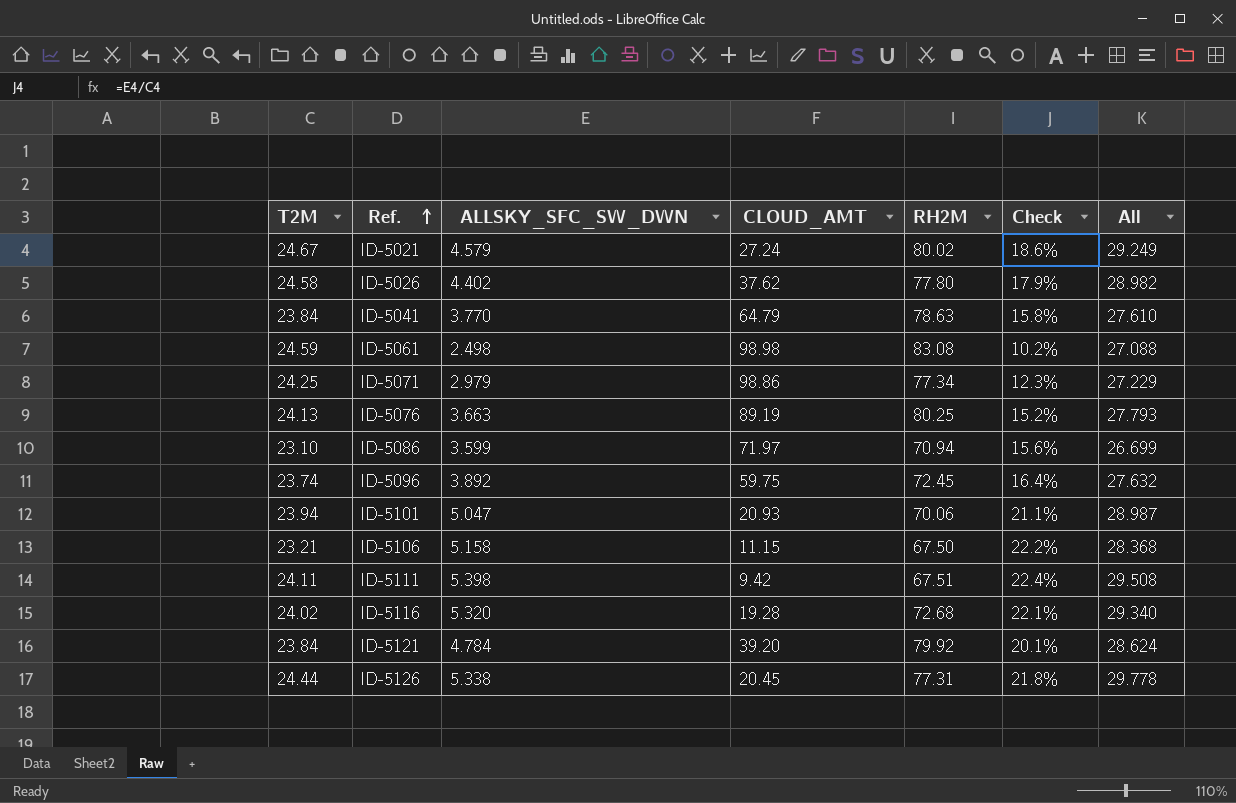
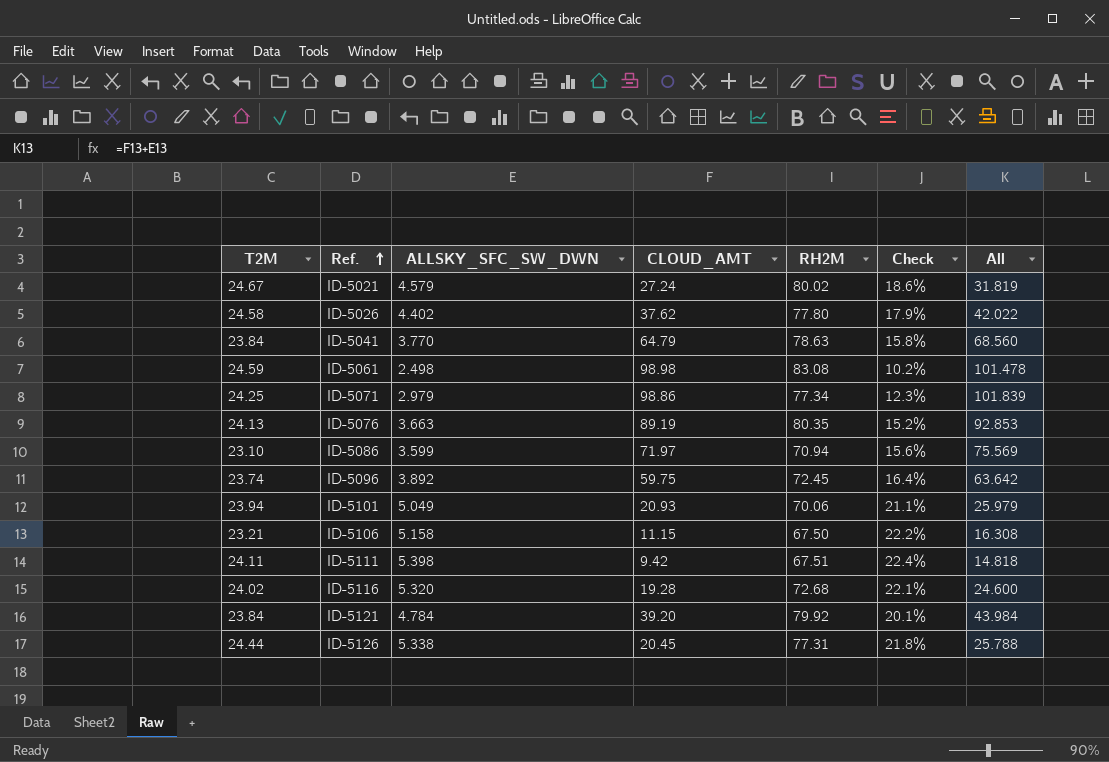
column All | formula: [T2M] + [ALLSKY_SFC_SW_DWN] -> [ALLSKY_SFC_SW_DWN] + [CLOUD_AMT]
ID-5076 | RH2M: 80.25 -> 80.35
ID-5101 | ALLSKY_SFC_SW_DWN: 5.047 -> 5.049

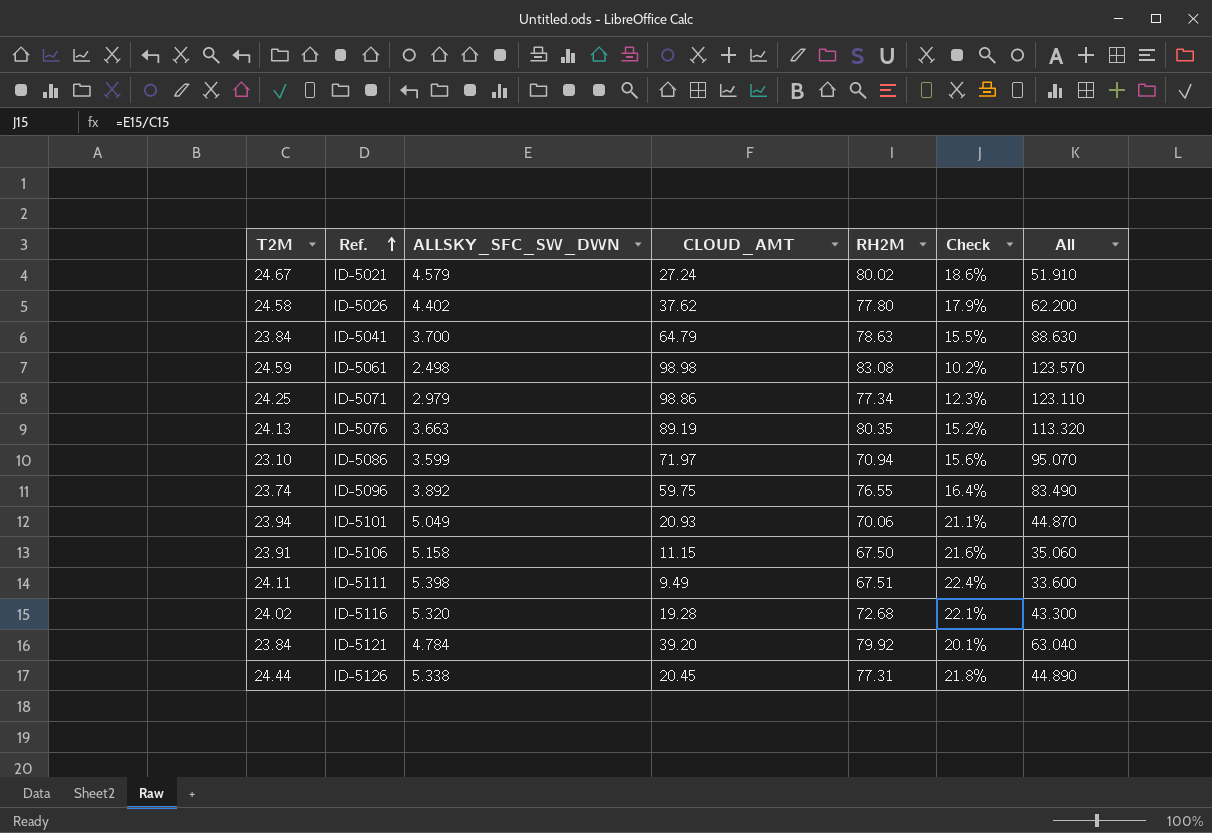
column All | formula: [ALLSKY_SFC_SW_DWN] + [CLOUD_AMT] -> [T2M] + [CLOUD_AMT]
ID-5041 | ALLSKY_SFC_SW_DWN: 3.770 -> 3.700
ID-5041 | Check: 15.8% -> 15.5%
ID-5096 | RH2M: 72.45 -> 76.55
ID-5106 | T2M: 23.21 -> 23.91
ID-5106 | Check: 22.2% -> 21.6%
ID-5111 | CLOUD_AMT: 9.42 -> 9.49

